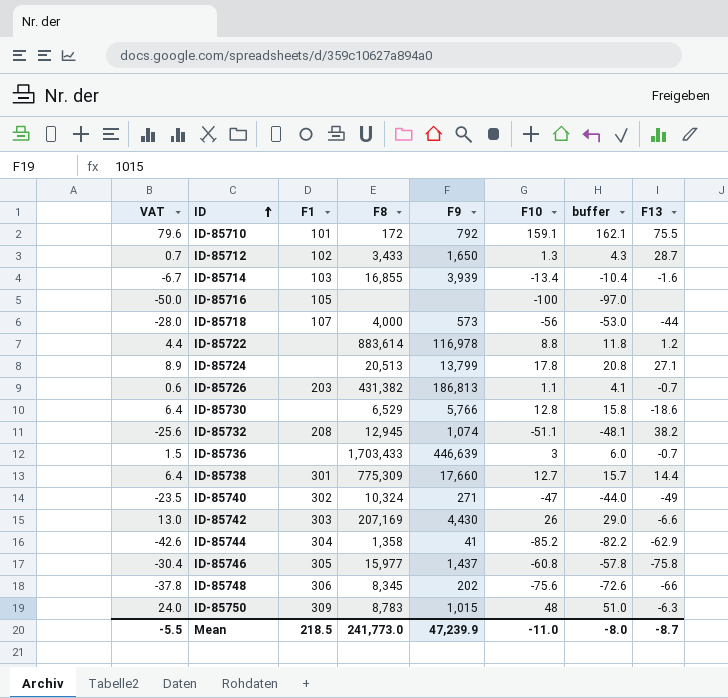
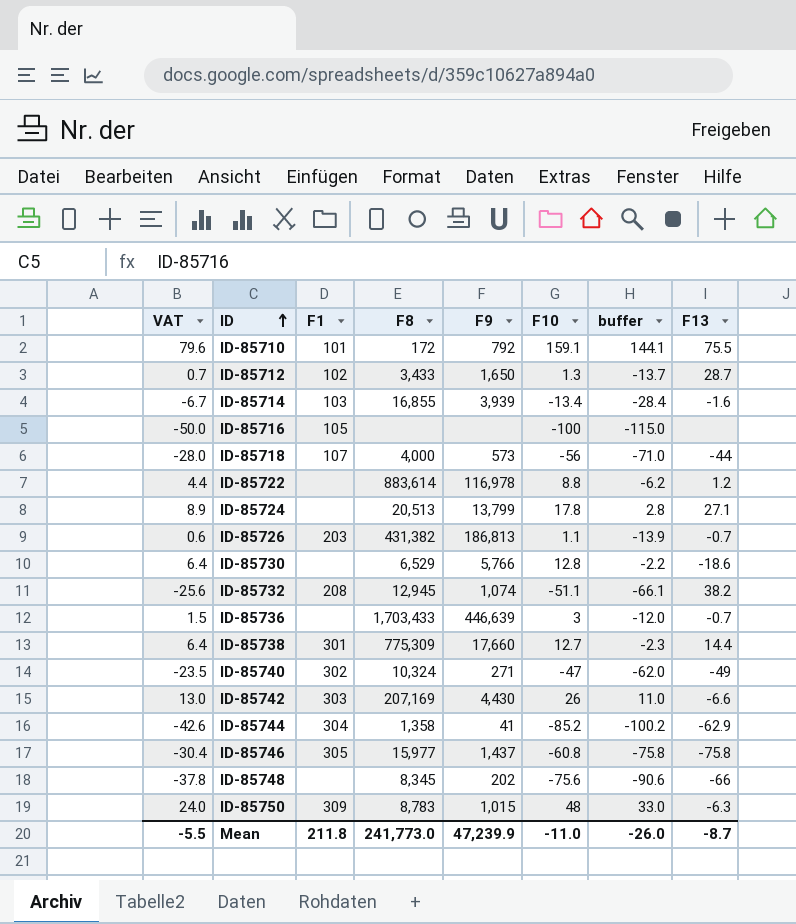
column buffer | formula: [F10] + 3 -> [F10] - 15
ID-85748 | F1: 306 -> none
Mean | F1: 218.5 -> 211.8
Mean | buffer: -8.0 -> -26.0

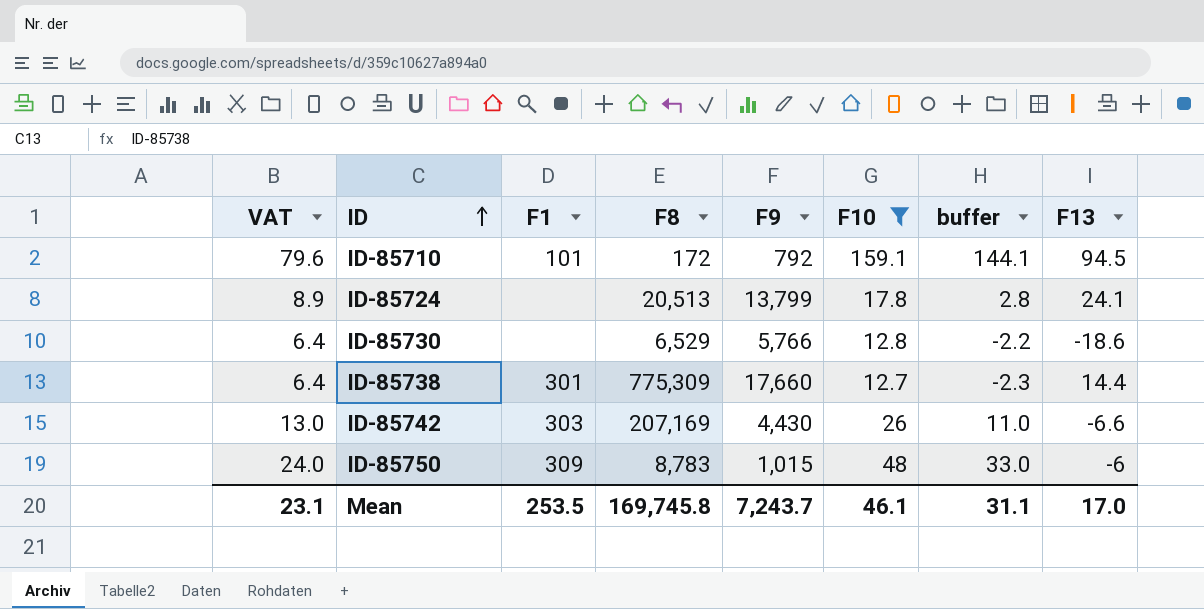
filter: none -> F10 >= 12.7
ID-85710 | F13: 75.5 -> 94.5
ID-85724 | F13: 27.1 -> 24.1
ID-85750 | F13: -6.3 -> -6
Mean | VAT: -5.5 -> 23.1
Mean | F1: 211.8 -> 253.5
Mean | F8: 241,773.0 -> 169,745.8
Mean | F9: 47,239.9 -> 7,243.7
Mean | F10: -11.0 -> 46.1
Mean | buffer: -26.0 -> 31.1
Mean | F13: -8.7 -> 17.0

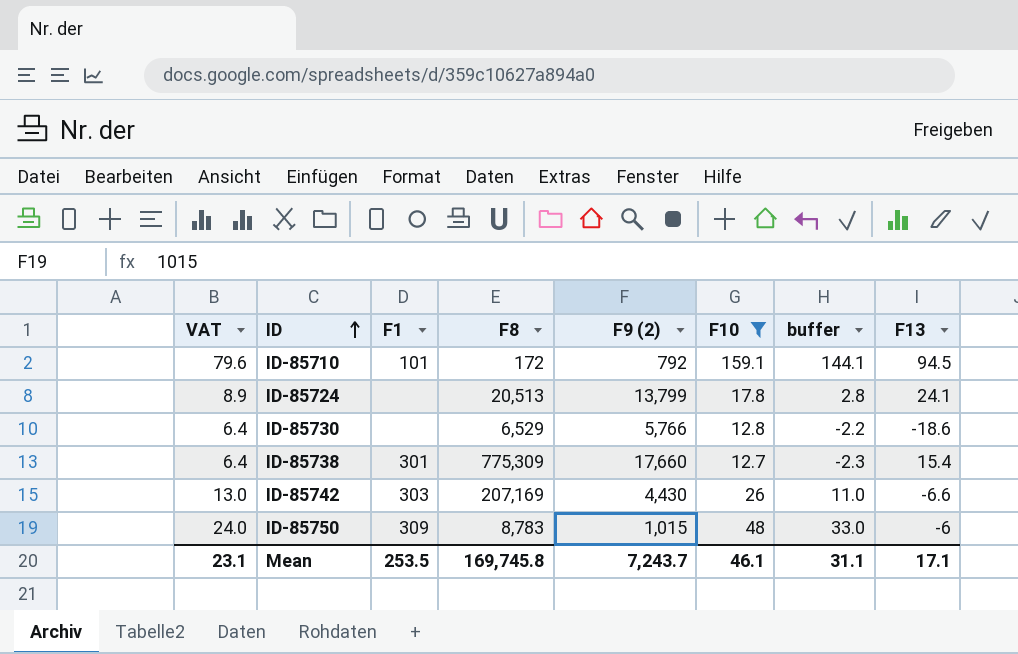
column name: F9 -> F9 (2)
ID-85738 | F13: 14.4 -> 15.4
Mean | F13: 17.0 -> 17.1

